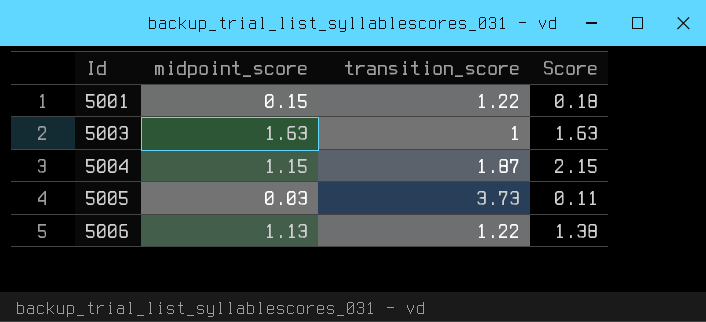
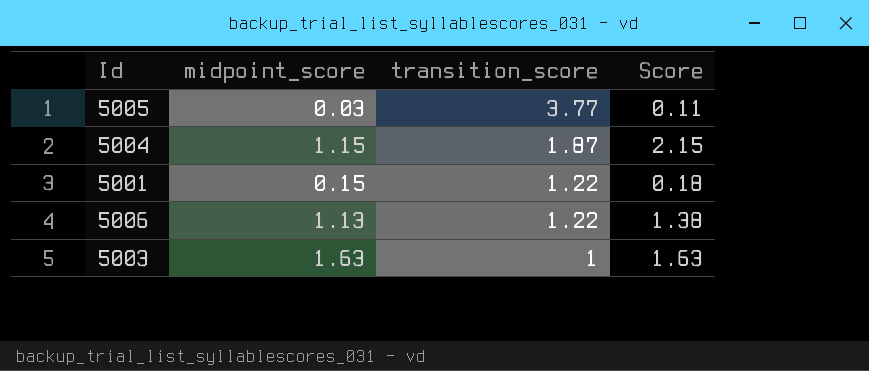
row order: Id ascending -> transition_score descending
5005 | transition_score: 3.73 -> 3.77

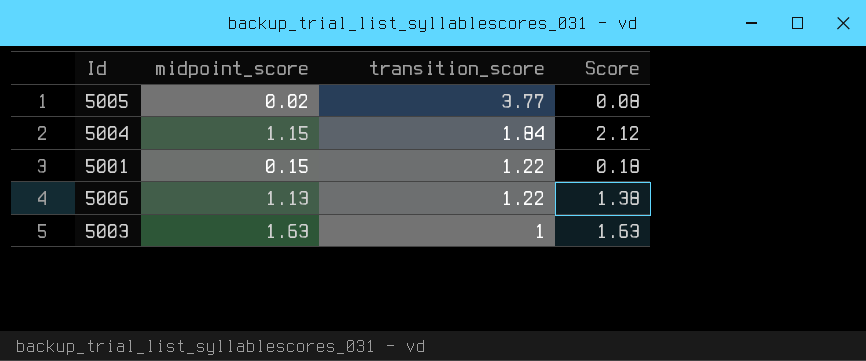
5005 | midpoint_score: 0.03 -> 0.02
5005 | Score: 0.11 -> 0.08
5004 | transition_score: 1.87 -> 1.84
5004 | Score: 2.15 -> 2.12

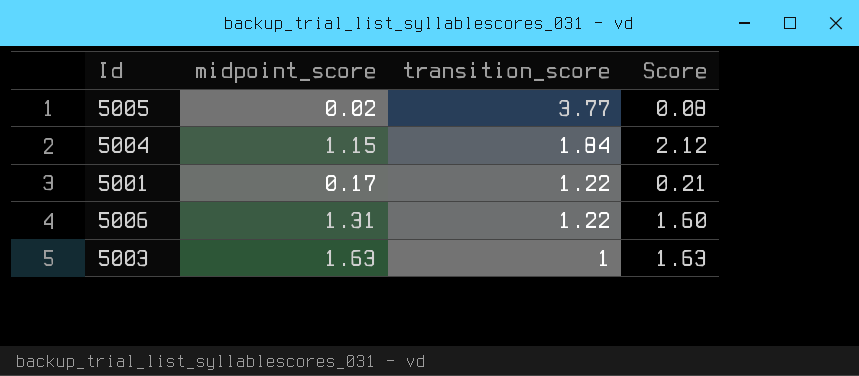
5001 | midpoint_score: 0.15 -> 0.17
5001 | Score: 0.18 -> 0.21
5006 | midpoint_score: 1.13 -> 1.31
5006 | Score: 1.38 -> 1.60

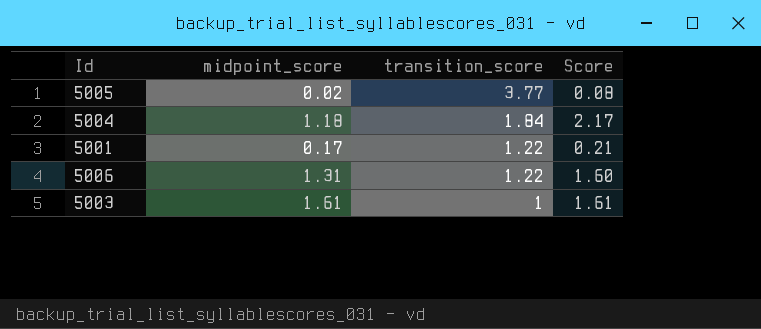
5004 | midpoint_score: 1.15 -> 1.18
5004 | Score: 2.12 -> 2.17
5003 | midpoint_score: 1.63 -> 1.61
5003 | Score: 1.63 -> 1.61

